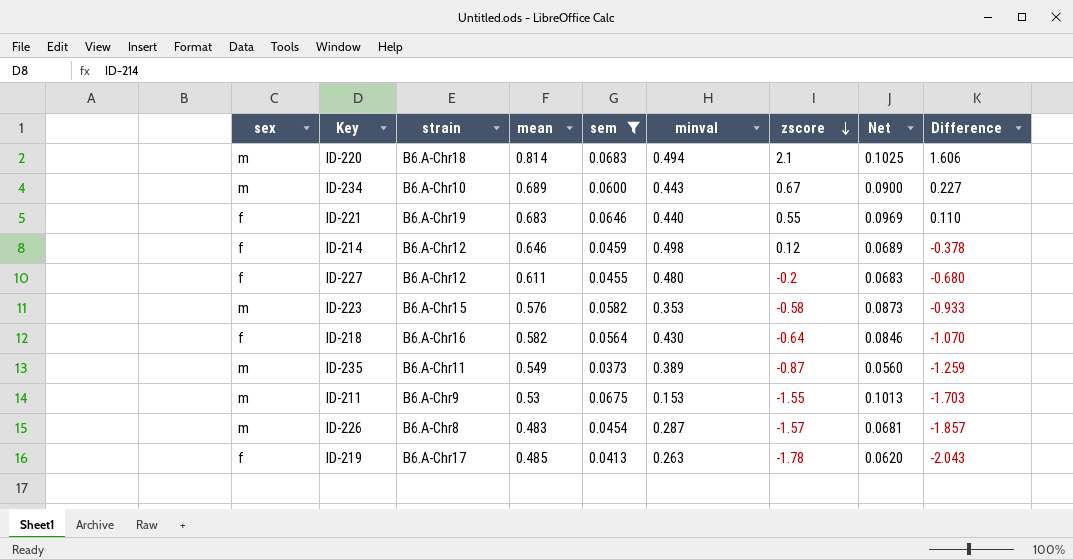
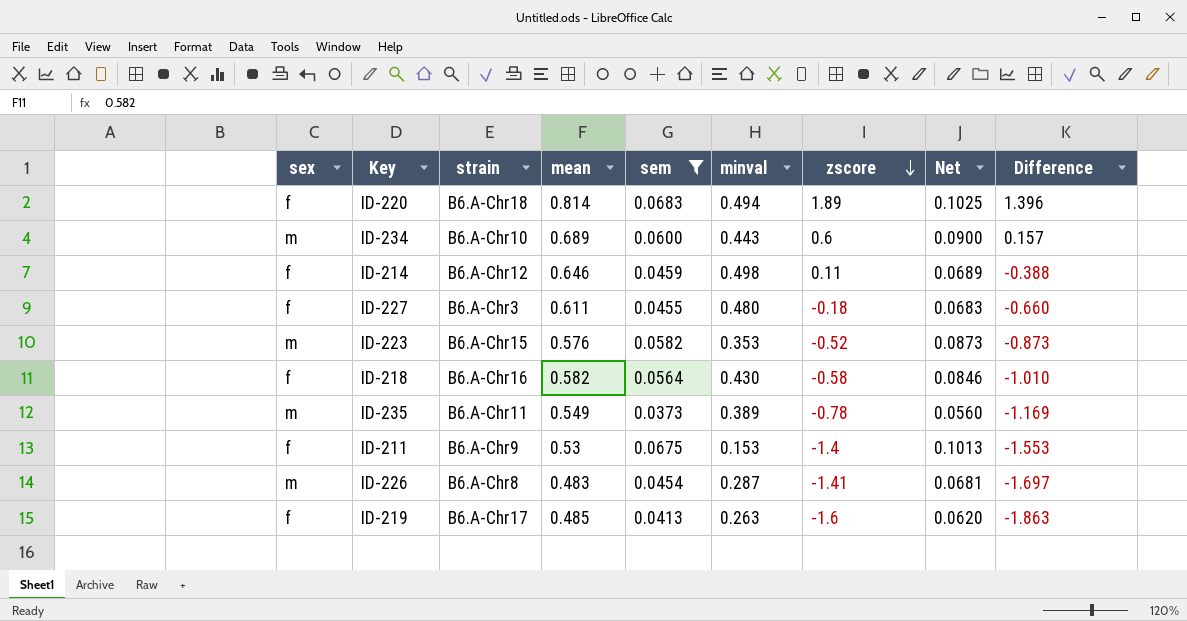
row ID-221: f | B6.A-Chr19 | 0.683 | 0.0646 | 0.440 | 0.55 | 0.0969 | 0.110 -> none
ID-220 | sex: m -> f
ID-220 | zscore: 2.1 -> 1.89
ID-220 | Difference: 1.606 -> 1.396
ID-234 | zscore: 0.67 -> 0.6
ID-234 | Difference: 0.227 -> 0.157
ID-214 | zscore: 0.12 -> 0.11
ID-214 | Difference: -0.378 -> -0.388
ID-227 | strain: B6.A-Chr12 -> B6.A-Chr3
ID-227 | zscore: -0.2 -> -0.18
ID-227 | Difference: -0.680 -> -0.660
ID-223 | zscore: -0.58 -> -0.52
ID-223 | Difference: -0.933 -> -0.873
ID-218 | zscore: -0.64 -> -0.58
ID-218 | Difference: -1.070 -> -1.010
ID-235 | zscore: -0.87 -> -0.78
ID-235 | Difference: -1.259 -> -1.169
ID-211 | sex: m -> f
ID-211 | zscore: -1.55 -> -1.4
ID-211 | Difference: -1.703 -> -1.553
ID-226 | zscore: -1.57 -> -1.41
ID-226 | Difference: -1.857 -> -1.697
ID-219 | zscore: -1.78 -> -1.6
ID-219 | Difference: -2.043 -> -1.863

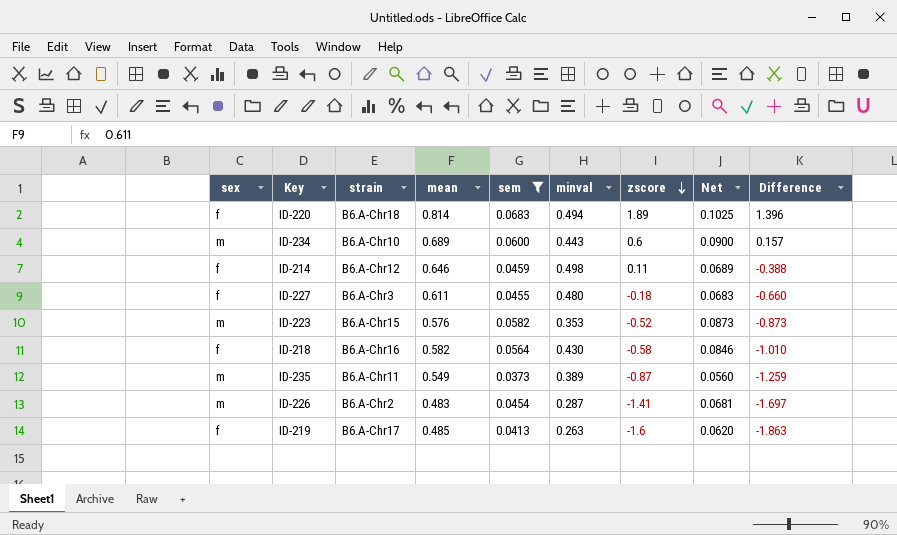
row ID-211: f | B6.A-Chr9 | 0.53 | 0.0675 | 0.153 | -1.4 | 0.1013 | -1.553 -> none
ID-235 | zscore: -0.78 -> -0.87
ID-235 | Difference: -1.169 -> -1.259
ID-226 | strain: B6.A-Chr8 -> B6.A-Chr2

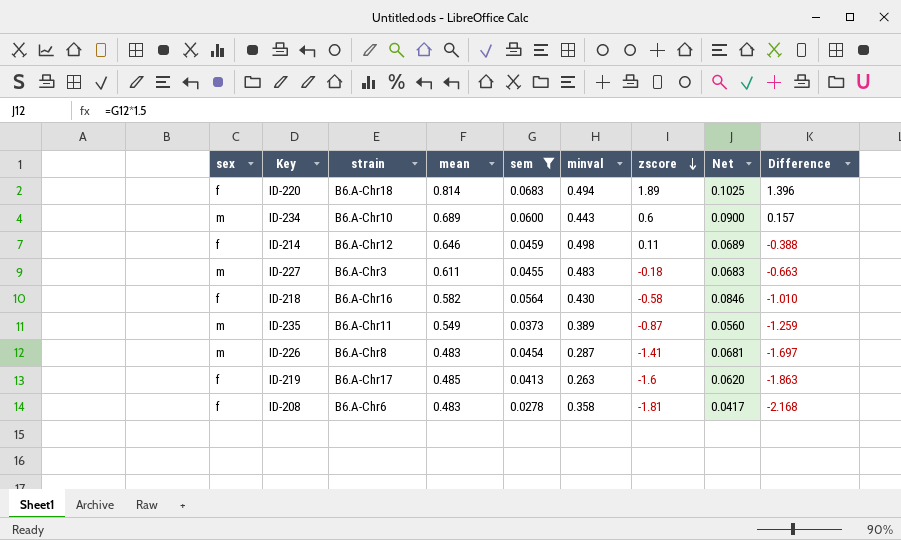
row ID-223: m | B6.A-Chr15 | 0.576 | 0.0582 | 0.353 | -0.52 | 0.0873 | -0.873 -> none
ID-227 | sex: f -> m
ID-227 | minval: 0.480 -> 0.483
ID-227 | Difference: -0.660 -> -0.663
ID-226 | strain: B6.A-Chr2 -> B6.A-Chr8
row ID-208: none -> f | B6.A-Chr6 | 0.483 | 0.0278 | 0.358 | -1.81 | 0.0417 | -2.168

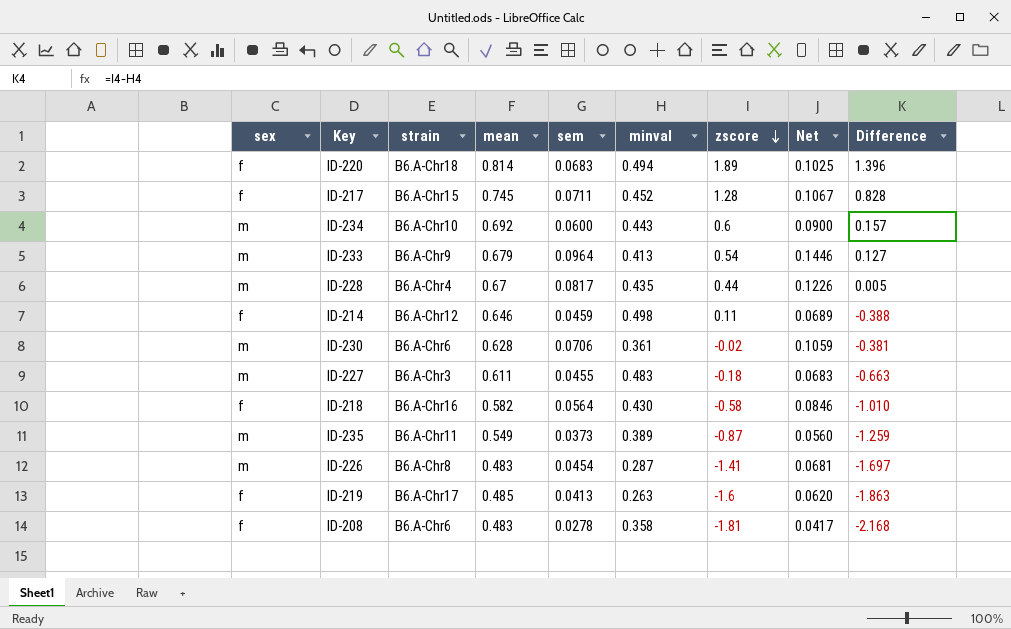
filter: sem <= 0.0683 -> none
ID-234 | mean: 0.689 -> 0.692

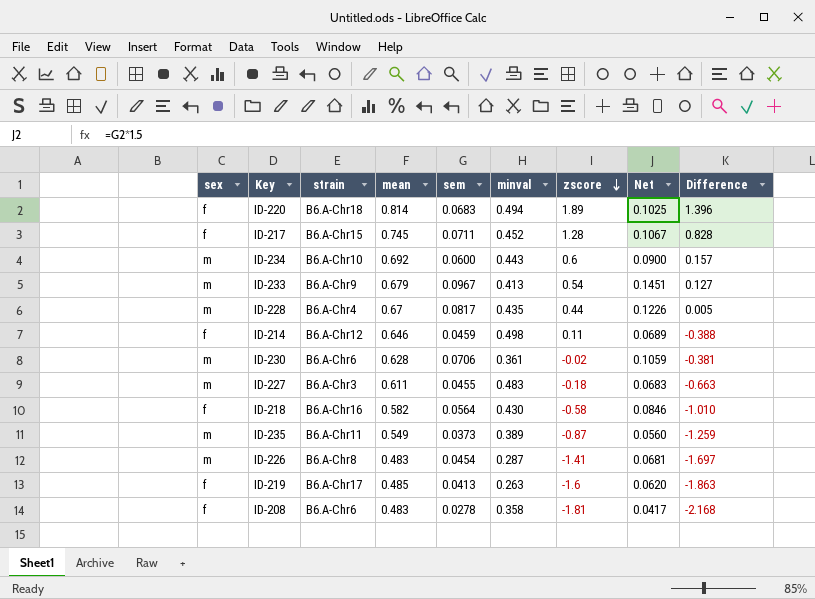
ID-233 | sem: 0.0964 -> 0.0967
ID-233 | Net: 0.1446 -> 0.1451

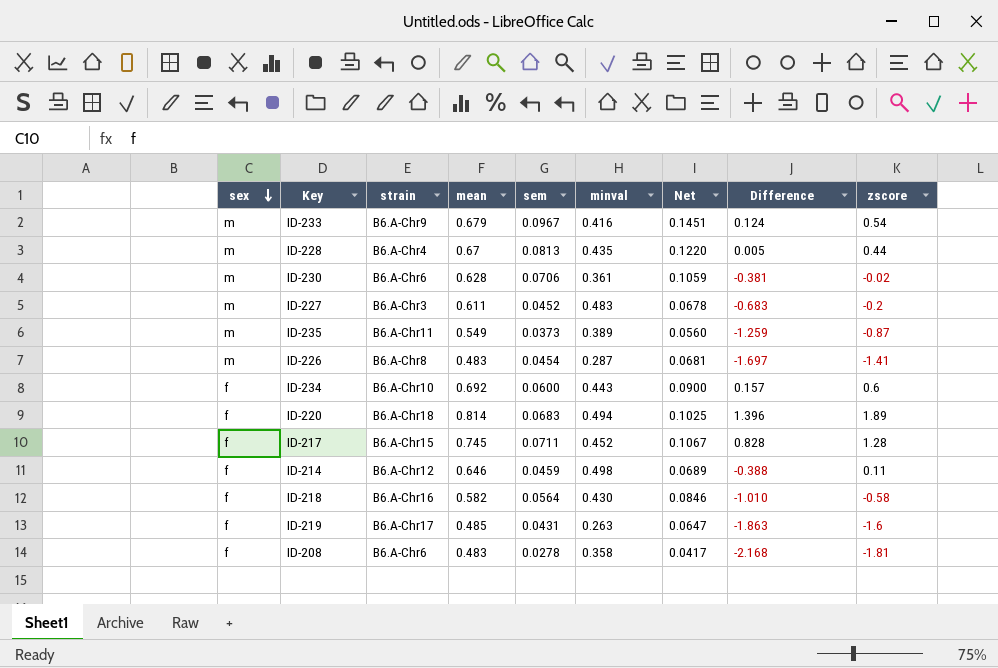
row order: zscore descending -> sex descending
column zscore | position: 7 -> 9
ID-233 | minval: 0.413 -> 0.416
ID-233 | Difference: 0.127 -> 0.124
ID-228 | sem: 0.0817 -> 0.0813
ID-228 | Net: 0.1226 -> 0.1220
ID-227 | sem: 0.0455 -> 0.0452
ID-227 | Net: 0.0683 -> 0.0678
ID-227 | Difference: -0.663 -> -0.683
ID-227 | zscore: -0.18 -> -0.2
ID-234 | sex: m -> f
ID-219 | sem: 0.0413 -> 0.0431
ID-219 | Net: 0.0620 -> 0.0647

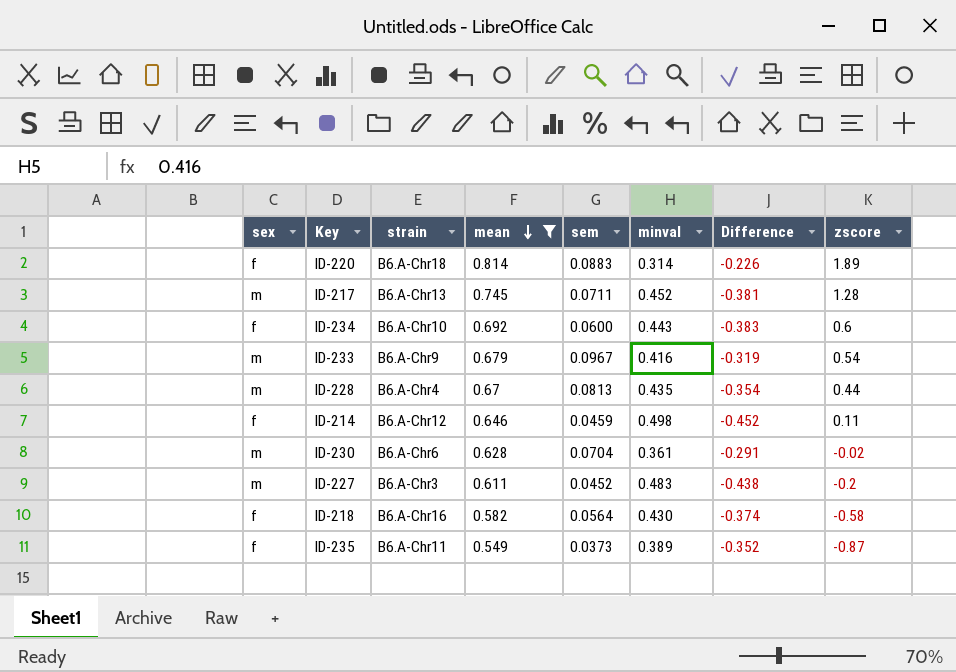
filter: none -> mean >= 0.549
row order: sex descending -> mean descending
column Net | formula: [sem] * 1.5 -> none
column Difference | formula: [zscore] - [minval] -> [sem] - [minval]
ID-220 | sem: 0.0683 -> 0.0883
ID-220 | minval: 0.494 -> 0.314
ID-217 | sex: f -> m
ID-217 | strain: B6.A-Chr15 -> B6.A-Chr13
ID-230 | sem: 0.0706 -> 0.0704
ID-235 | sex: m -> f

